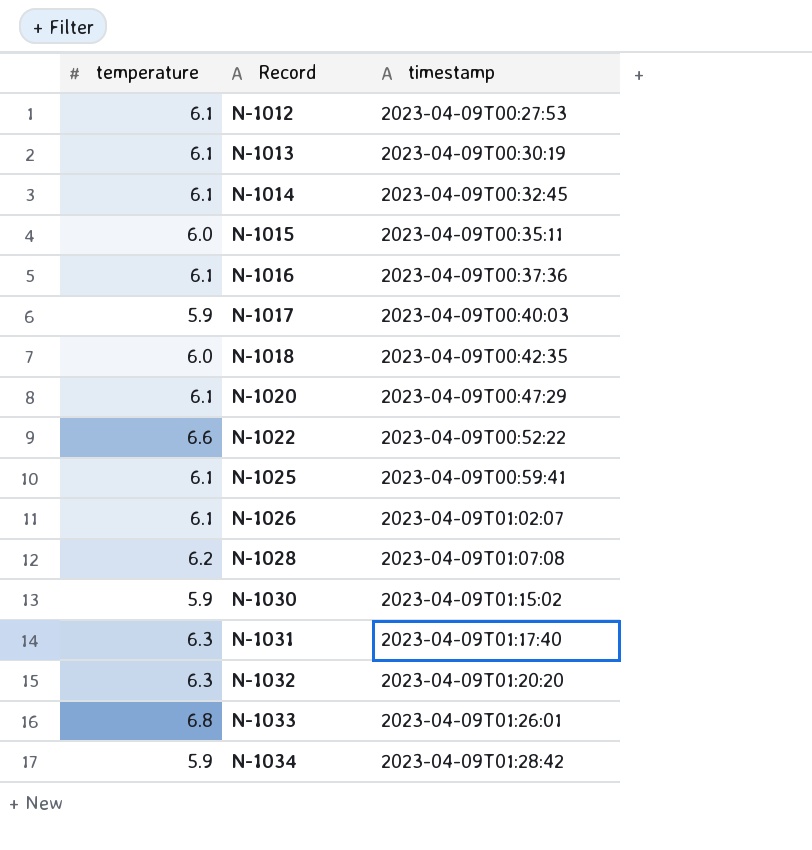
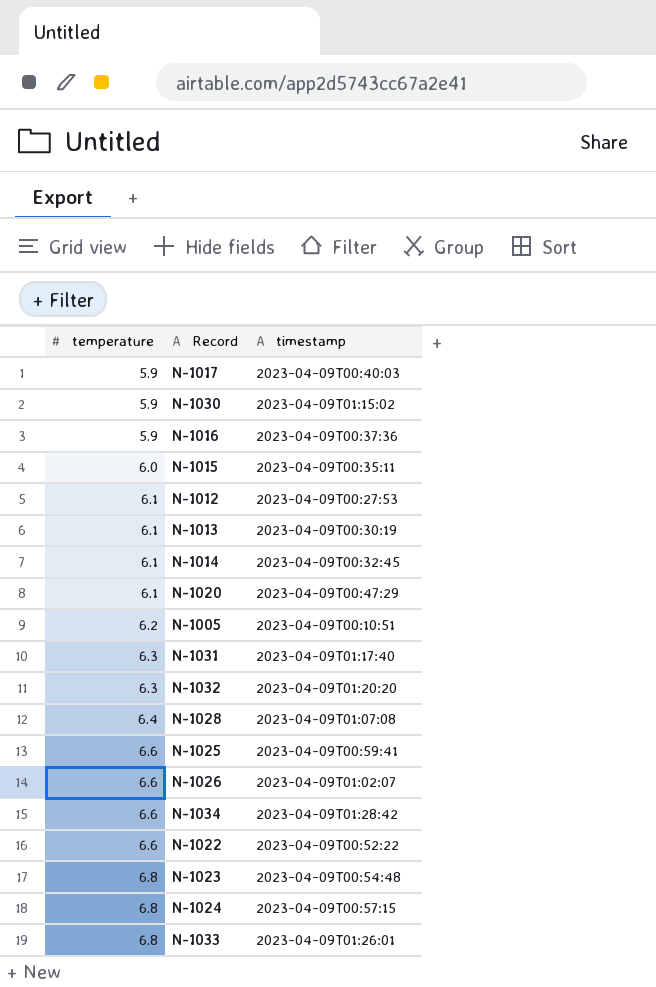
row order: Record ascending -> temperature ascending
row N-1018: 6.0 | 2023-04-09T00:42:35 -> none
N-1016 | temperature: 6.1 -> 5.9
row N-1005: none -> 6.2 | 2023-04-09T00:10:51
N-1028 | temperature: 6.2 -> 6.4
N-1025 | temperature: 6.1 -> 6.6
N-1026 | temperature: 6.1 -> 6.6
N-1034 | temperature: 5.9 -> 6.6
row N-1023: none -> 6.8 | 2023-04-09T00:54:48
row N-1024: none -> 6.8 | 2023-04-09T00:57:15

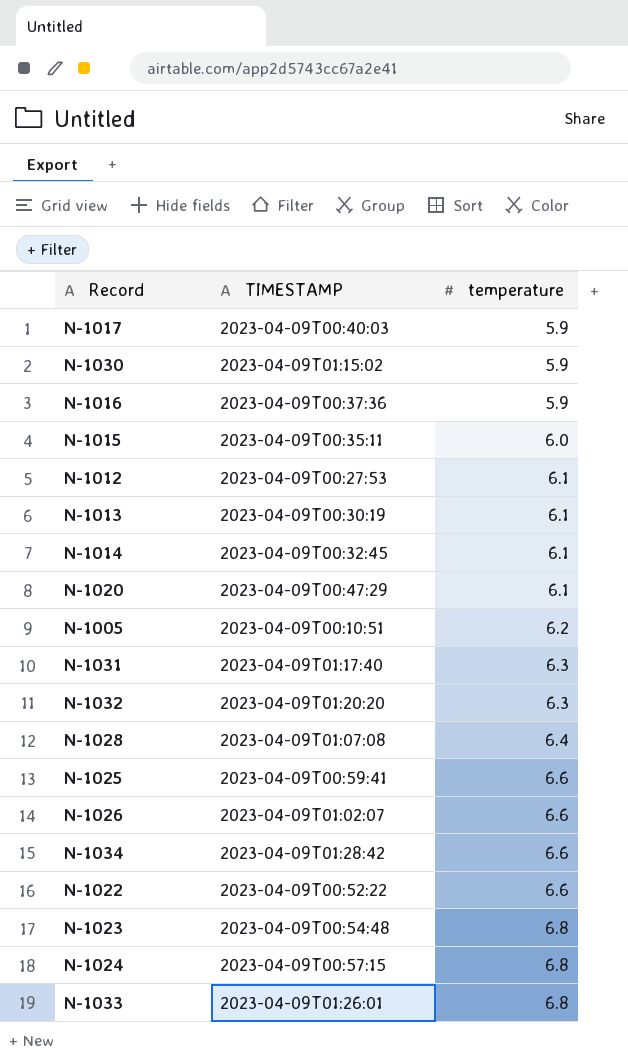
column name: timestamp -> TIMESTAMP
column temperature | position: 1 -> 3

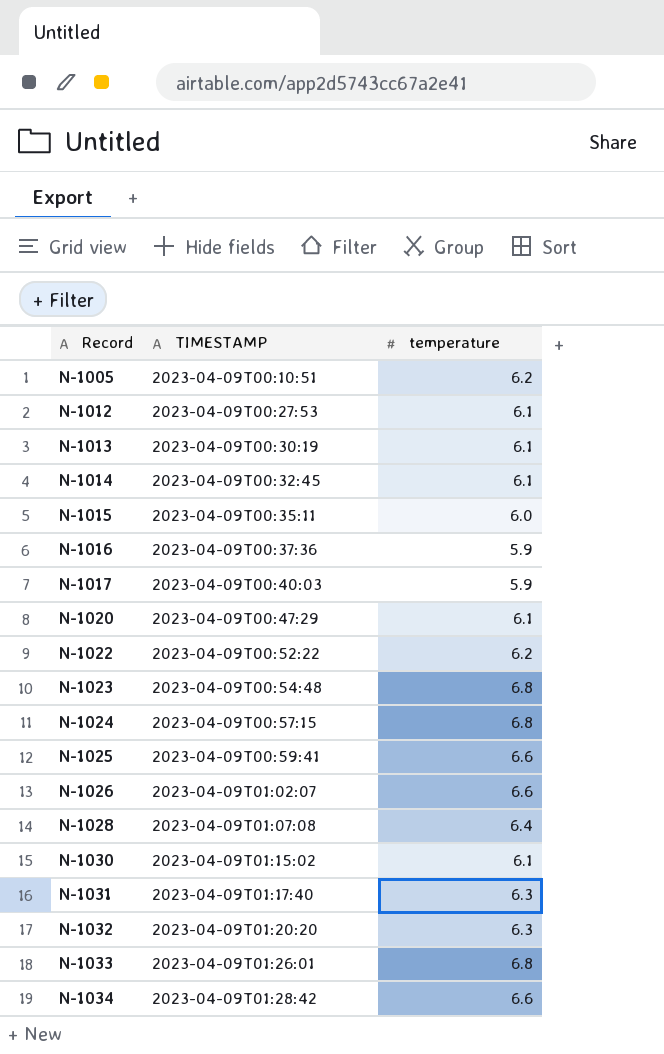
row order: temperature ascending -> Record ascending
N-1022 | temperature: 6.6 -> 6.2
N-1030 | temperature: 5.9 -> 6.1

